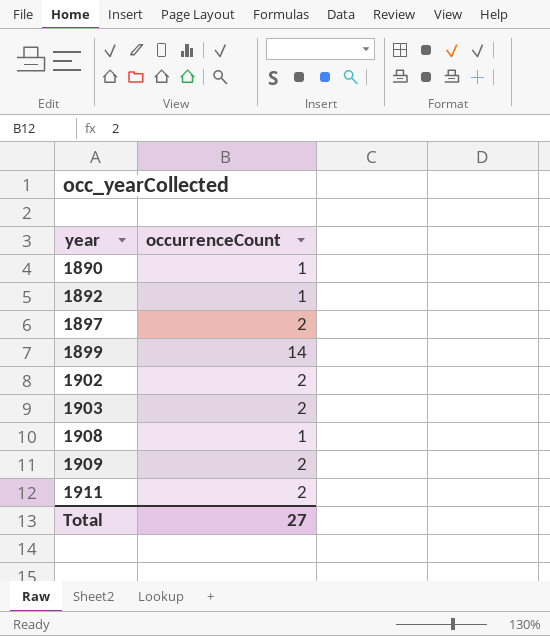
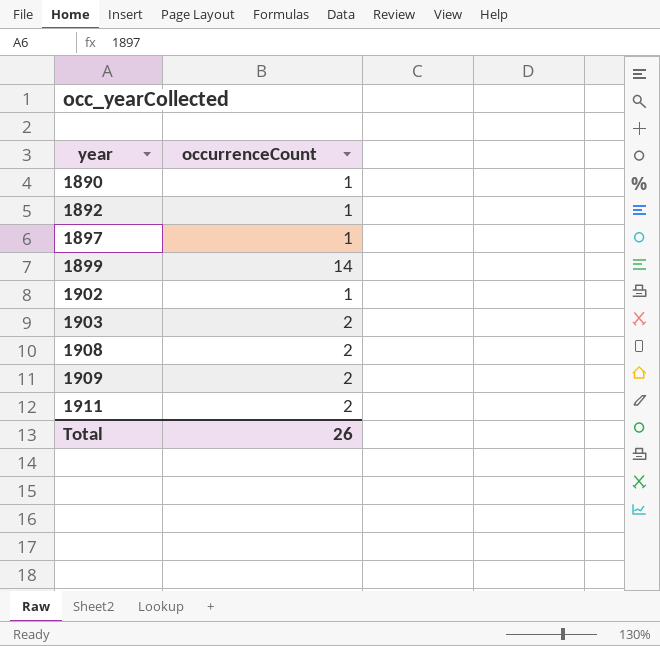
1897 | occurrenceCount: 2 -> 1
1902 | occurrenceCount: 2 -> 1
1908 | occurrenceCount: 1 -> 2
Total | occurrenceCount: 27 -> 26

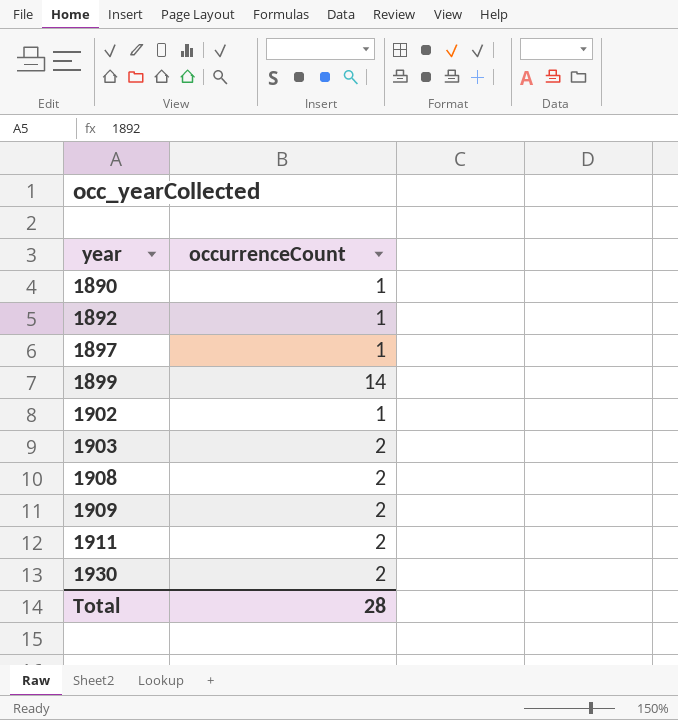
row 1930: none -> 2
Total | occurrenceCount: 26 -> 28

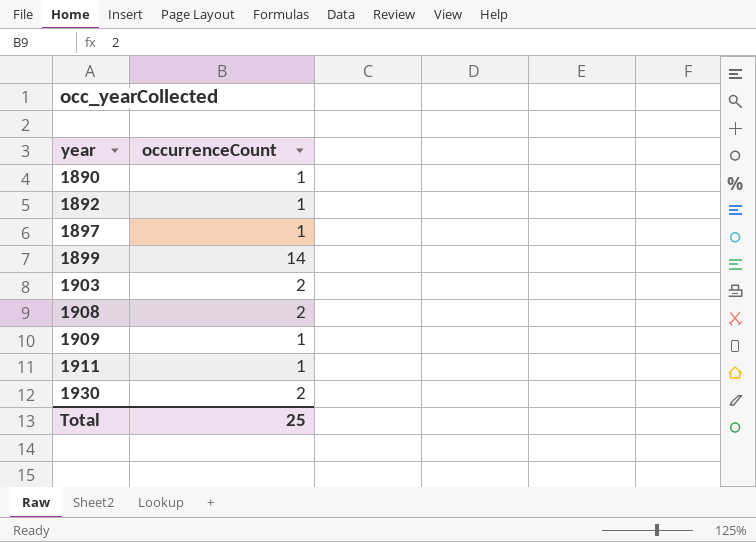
row 1902: 1 -> none
1909 | occurrenceCount: 2 -> 1
1911 | occurrenceCount: 2 -> 1
Total | occurrenceCount: 28 -> 25

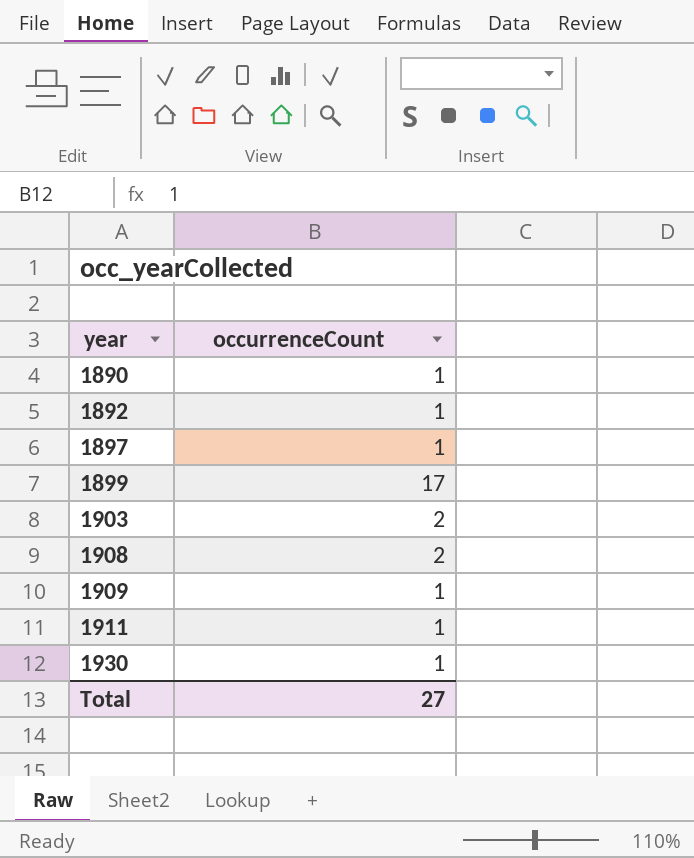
1899 | occurrenceCount: 14 -> 17
1930 | occurrenceCount: 2 -> 1
Total | occurrenceCount: 25 -> 27

